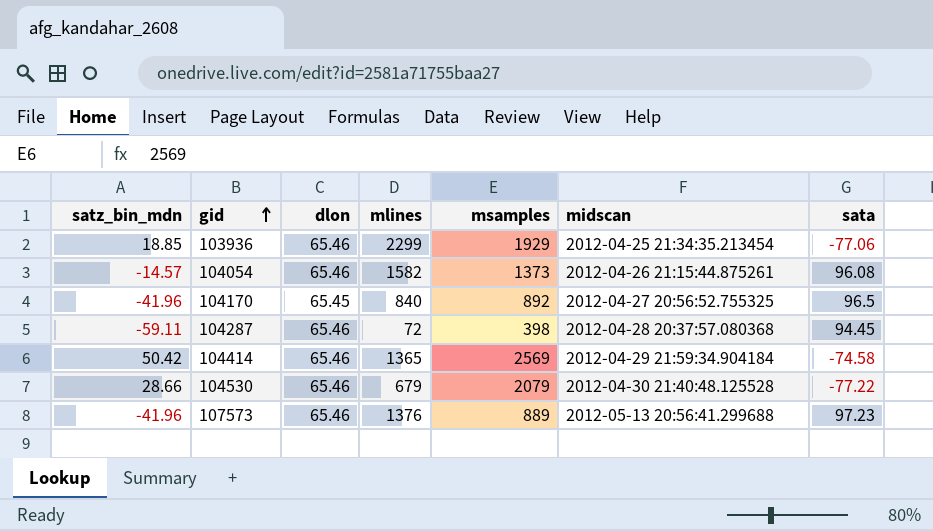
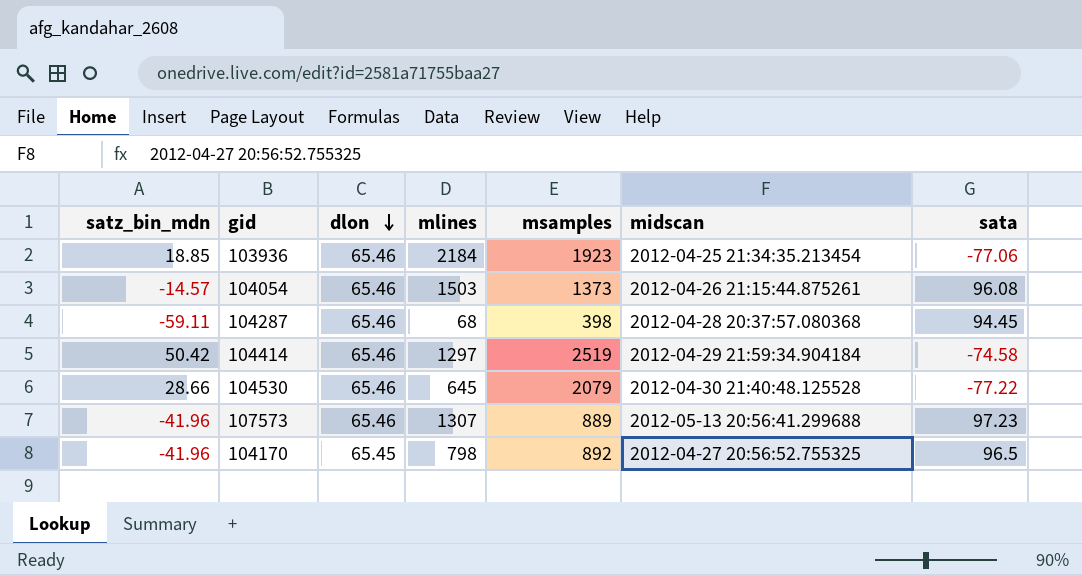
row order: gid ascending -> dlon descending
103936 | mlines: 2299 -> 2184
103936 | msamples: 1929 -> 1923
104054 | mlines: 1582 -> 1503
104287 | mlines: 72 -> 68
104414 | mlines: 1365 -> 1297
104414 | msamples: 2569 -> 2519
104530 | mlines: 679 -> 645
107573 | mlines: 1376 -> 1307
104170 | mlines: 840 -> 798

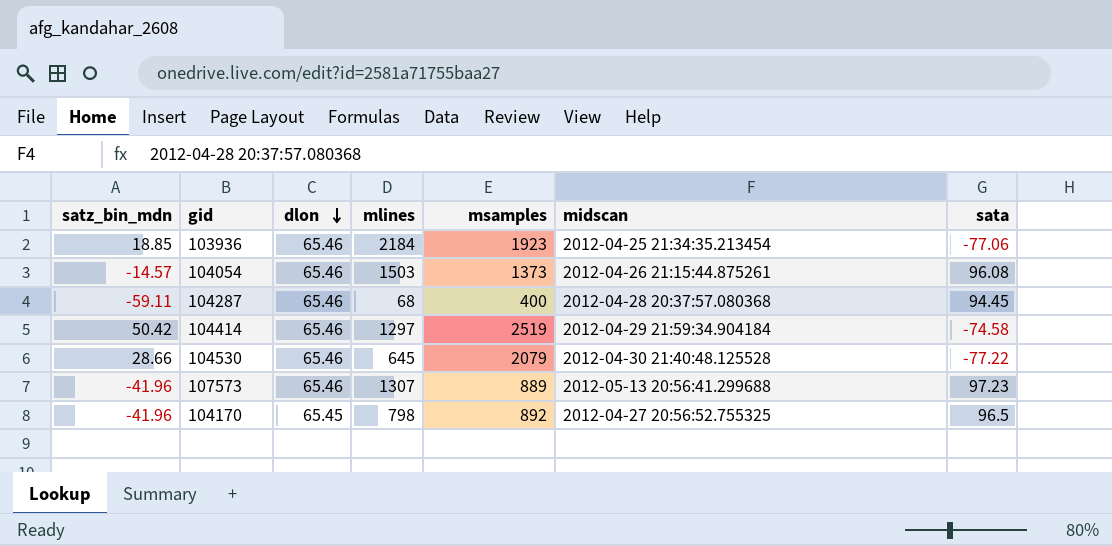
104287 | msamples: 398 -> 400

